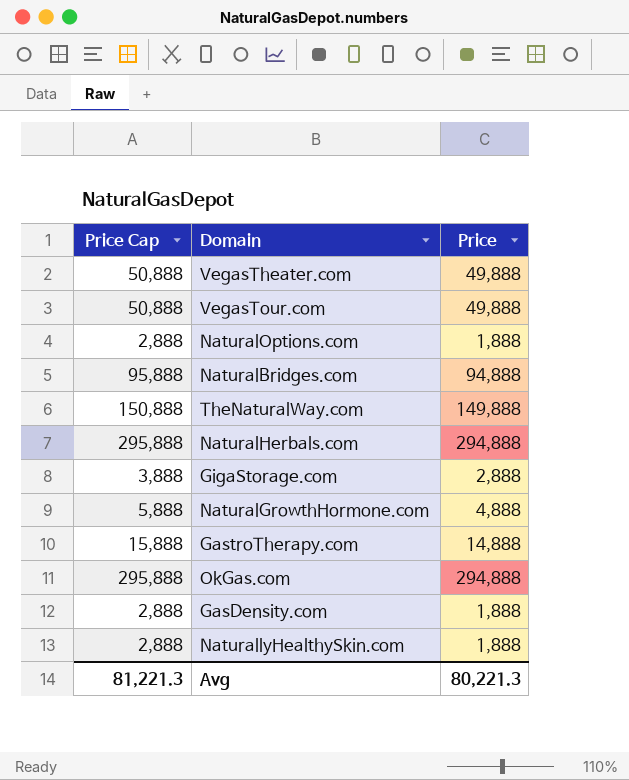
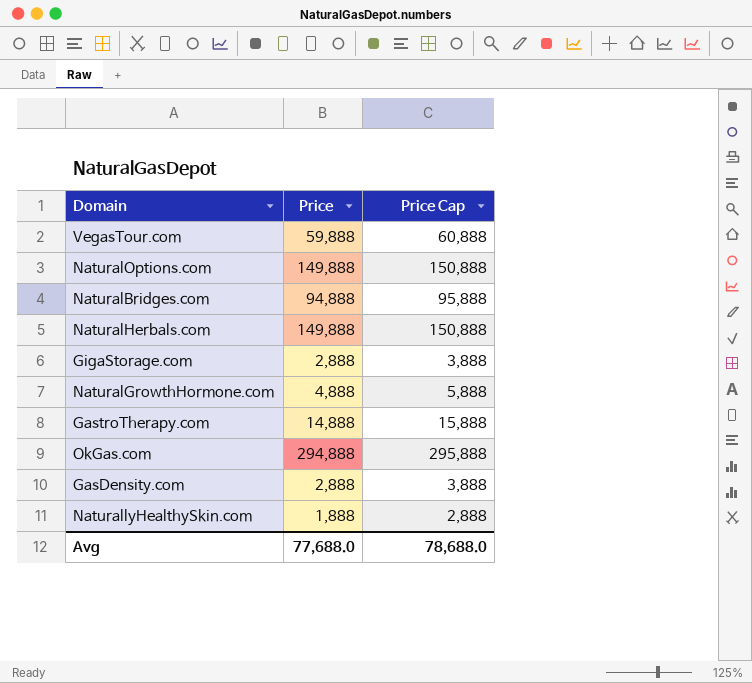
column Price Cap | position: 1 -> 3
row VegasTheater.com: 50,888 | 49,888 -> none
row TheNaturalWay.com: 150,888 | 149,888 -> none
VegasTour.com | Price: 49,888 -> 59,888
VegasTour.com | Price Cap: 50,888 -> 60,888
NaturalOptions.com | Price: 1,888 -> 149,888
NaturalOptions.com | Price Cap: 2,888 -> 150,888
NaturalHerbals.com | Price: 294,888 -> 149,888
NaturalHerbals.com | Price Cap: 295,888 -> 150,888
GasDensity.com | Price: 1,888 -> 2,888
GasDensity.com | Price Cap: 2,888 -> 3,888
Avg | Price: 80,221.3 -> 77,688.0
Avg | Price Cap: 81,221.3 -> 78,688.0

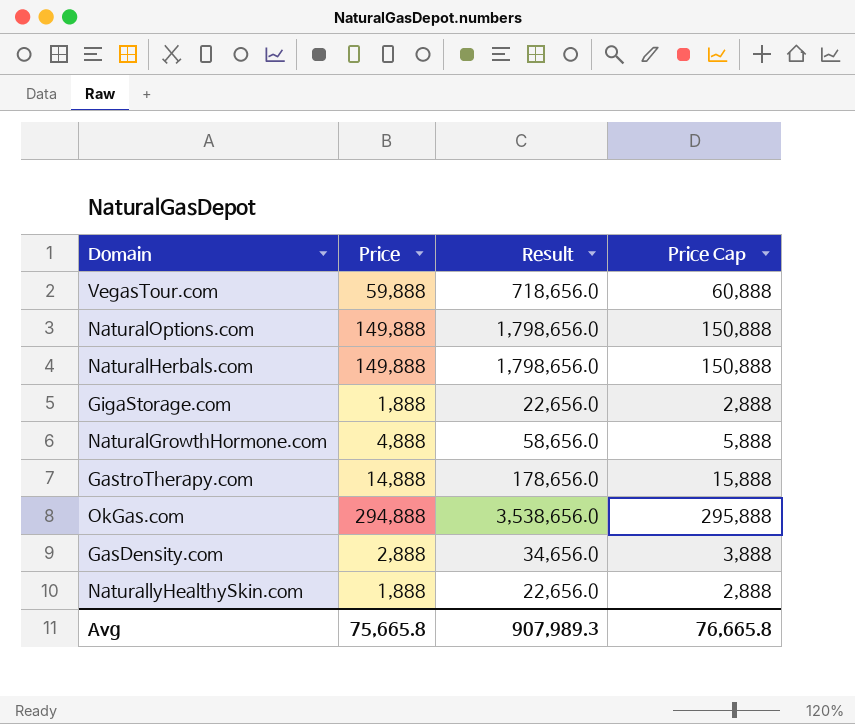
column Result | formula: none -> [Price] * 12
row NaturalBridges.com: 94,888 | 95,888 -> none
GigaStorage.com | Price: 2,888 -> 1,888
GigaStorage.com | Price Cap: 3,888 -> 2,888
Avg | Price: 77,688.0 -> 75,665.8
Avg | Price Cap: 78,688.0 -> 76,665.8

